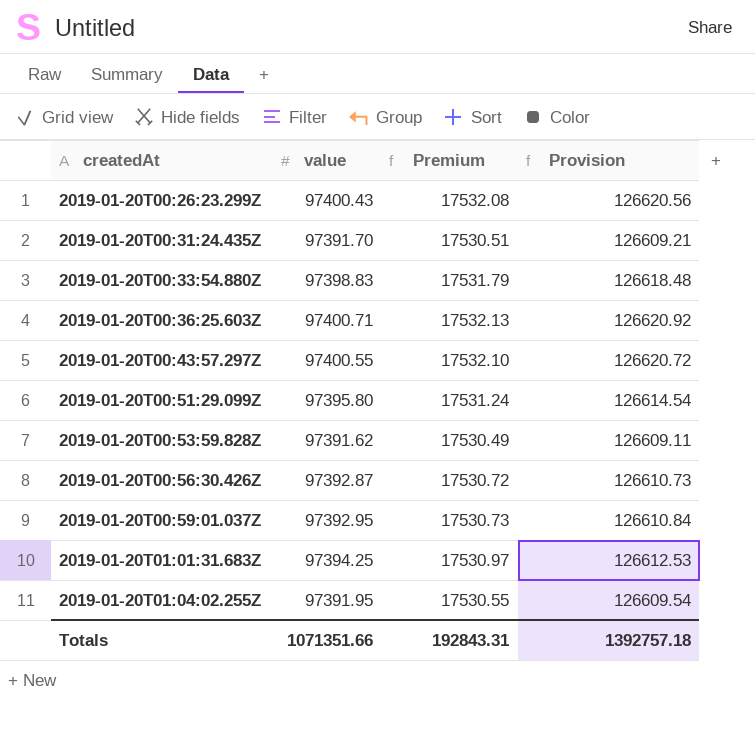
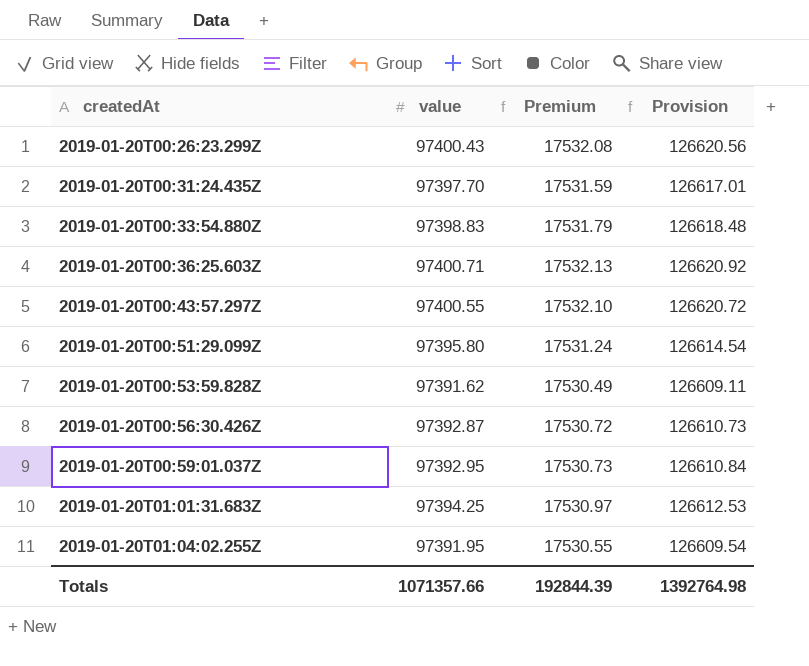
2019-01-20T00:31:24.435Z | value: 97391.70 -> 97397.70
2019-01-20T00:31:24.435Z | Premium: 17530.51 -> 17531.59
2019-01-20T00:31:24.435Z | Provision: 126609.21 -> 126617.01
Totals | value: 1071351.66 -> 1071357.66
Totals | Premium: 192843.31 -> 192844.39
Totals | Provision: 1392757.18 -> 1392764.98

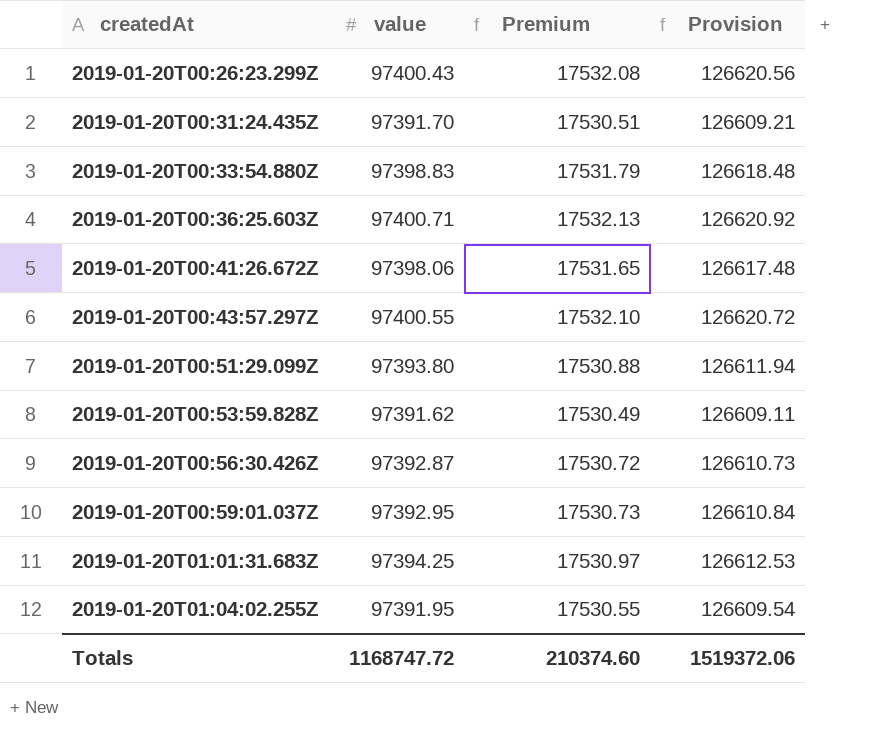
2019-01-20T00:31:24.435Z | value: 97397.70 -> 97391.70
2019-01-20T00:31:24.435Z | Premium: 17531.59 -> 17530.51
2019-01-20T00:31:24.435Z | Provision: 126617.01 -> 126609.21
row 2019-01-20T00:41:26.672Z: none -> 97398.06 | 17531.65 | 126617.48
2019-01-20T00:51:29.099Z | value: 97395.80 -> 97393.80
2019-01-20T00:51:29.099Z | Premium: 17531.24 -> 17530.88
2019-01-20T00:51:29.099Z | Provision: 126614.54 -> 126611.94
Totals | value: 1071357.66 -> 1168747.72
Totals | Premium: 192844.39 -> 210374.60
Totals | Provision: 1392764.98 -> 1519372.06

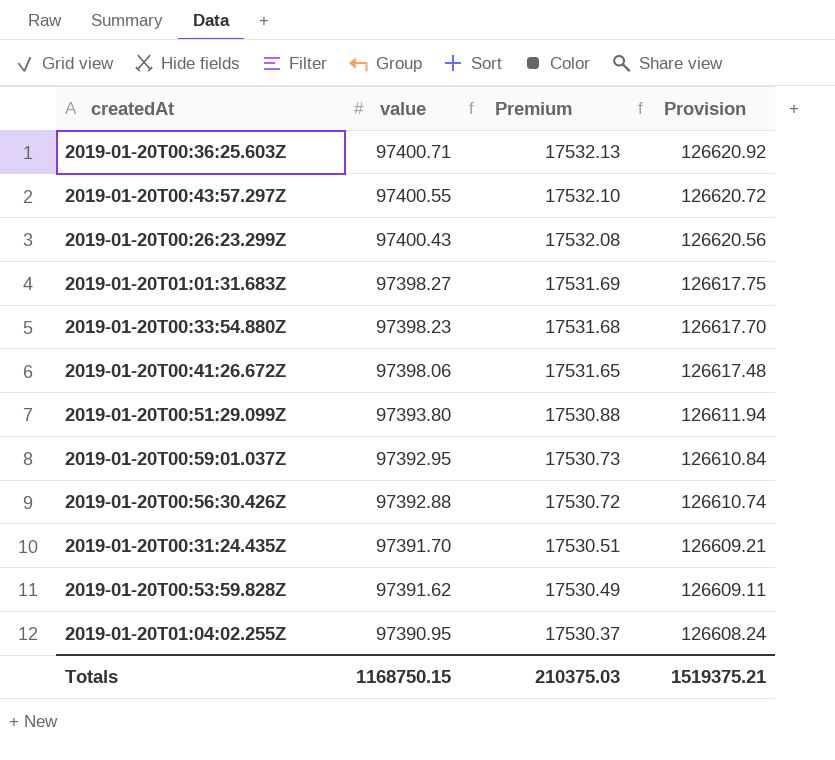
row order: createdAt ascending -> value descending
2019-01-20T01:01:31.683Z | value: 97394.25 -> 97398.27
2019-01-20T01:01:31.683Z | Premium: 17530.97 -> 17531.69
2019-01-20T01:01:31.683Z | Provision: 126612.53 -> 126617.75
2019-01-20T00:33:54.880Z | value: 97398.83 -> 97398.23
2019-01-20T00:33:54.880Z | Premium: 17531.79 -> 17531.68
2019-01-20T00:33:54.880Z | Provision: 126618.48 -> 126617.70
2019-01-20T00:56:30.426Z | value: 97392.87 -> 97392.88
2019-01-20T00:56:30.426Z | Provision: 126610.73 -> 126610.74
2019-01-20T01:04:02.255Z | value: 97391.95 -> 97390.95
2019-01-20T01:04:02.255Z | Premium: 17530.55 -> 17530.37
2019-01-20T01:04:02.255Z | Provision: 126609.54 -> 126608.24
Totals | value: 1168747.72 -> 1168750.15
Totals | Premium: 210374.60 -> 210375.03
Totals | Provision: 1519372.06 -> 1519375.21

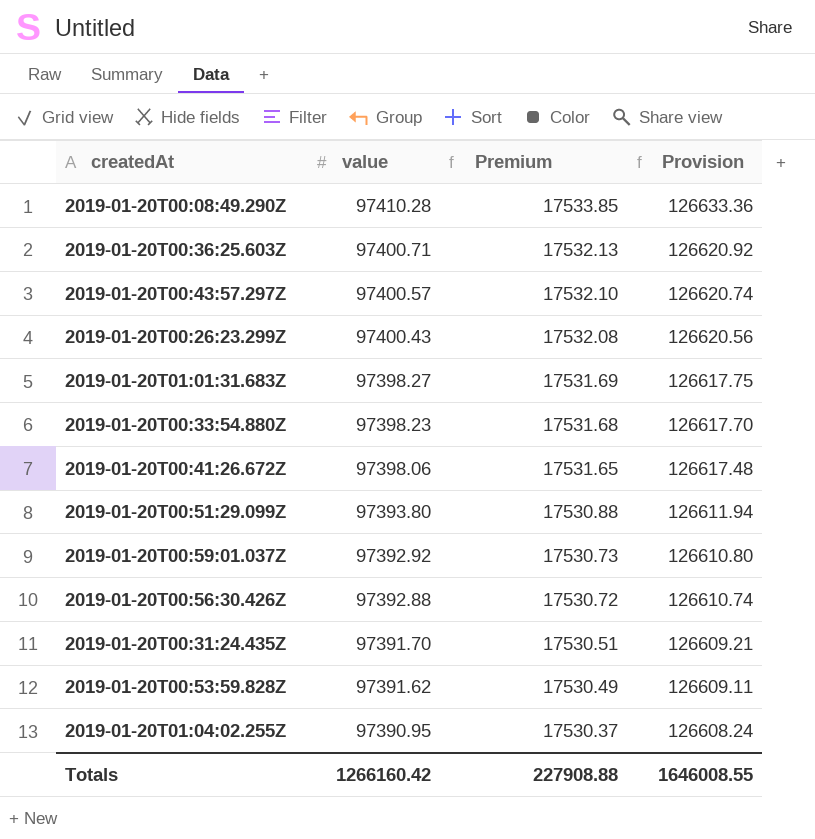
row 2019-01-20T00:08:49.290Z: none -> 97410.28 | 17533.85 | 126633.36
2019-01-20T00:43:57.297Z | value: 97400.55 -> 97400.57
2019-01-20T00:43:57.297Z | Provision: 126620.72 -> 126620.74
2019-01-20T00:59:01.037Z | value: 97392.95 -> 97392.92
2019-01-20T00:59:01.037Z | Provision: 126610.84 -> 126610.80
Totals | value: 1168750.15 -> 1266160.42
Totals | Premium: 210375.03 -> 227908.88
Totals | Provision: 1519375.21 -> 1646008.55

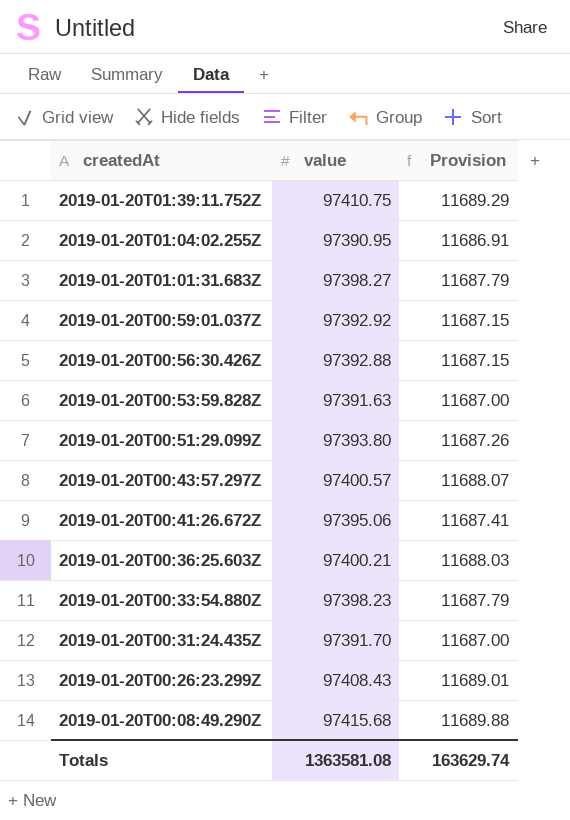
row order: value descending -> createdAt descending
column Premium | formula: [value] * 0.18 -> none
column Provision | formula: [value] * 1.3 -> [value] * 0.12
row 2019-01-20T01:39:11.752Z: none -> 97410.75 | 11689.29
2019-01-20T00:53:59.828Z | value: 97391.62 -> 97391.63
2019-01-20T00:41:26.672Z | value: 97398.06 -> 97395.06
2019-01-20T00:36:25.603Z | value: 97400.71 -> 97400.21
2019-01-20T00:26:23.299Z | value: 97400.43 -> 97408.43
2019-01-20T00:08:49.290Z | value: 97410.28 -> 97415.68
Totals | value: 1266160.42 -> 1363581.08
Totals | Provision: 1646008.55 -> 163629.74

